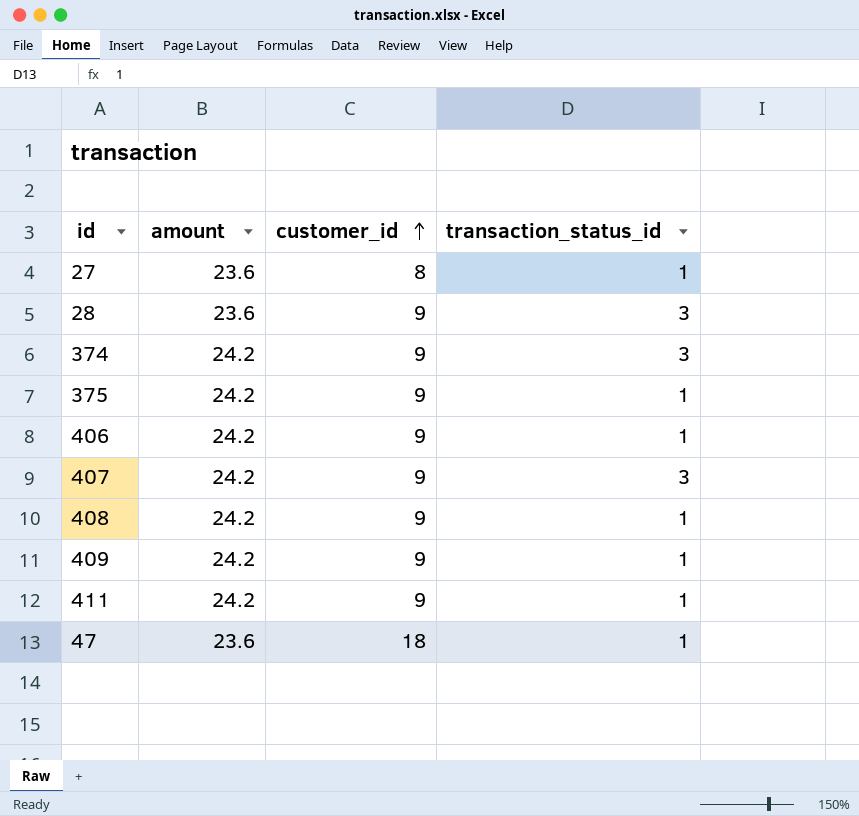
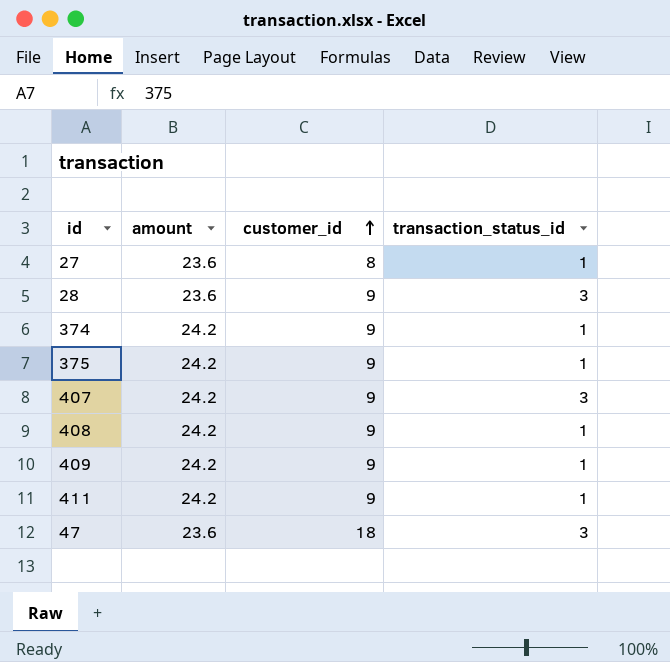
row 406: 24.2 | 9 | 1 -> none
374 | transaction_status_id: 3 -> 1
47 | transaction_status_id: 1 -> 3

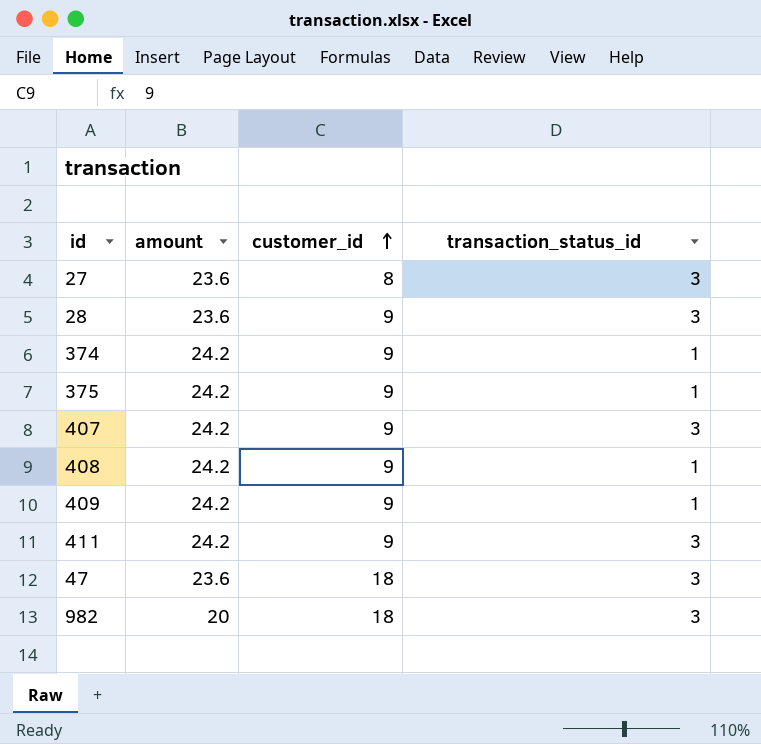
27 | transaction_status_id: 1 -> 3
411 | transaction_status_id: 1 -> 3
row 982: none -> 20 | 18 | 3

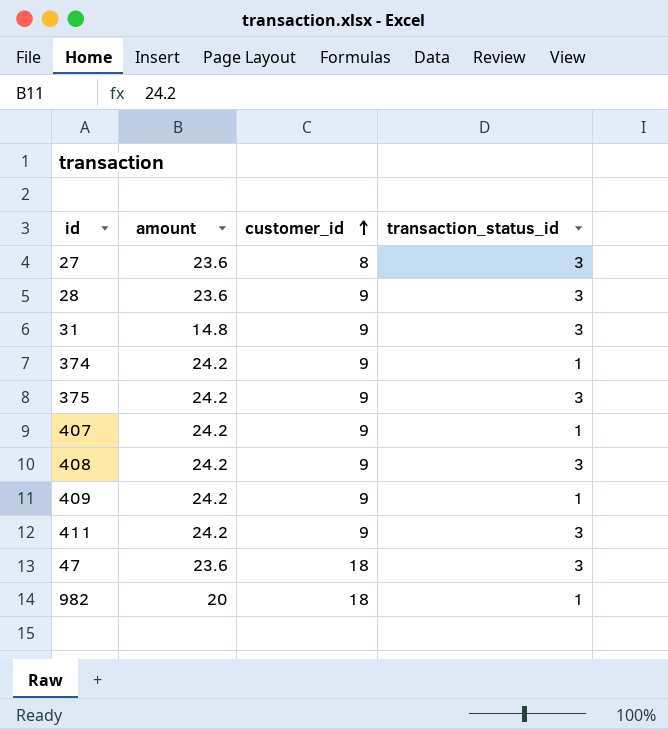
row 31: none -> 14.8 | 9 | 3
375 | transaction_status_id: 1 -> 3
407 | transaction_status_id: 3 -> 1
408 | transaction_status_id: 1 -> 3
982 | transaction_status_id: 3 -> 1

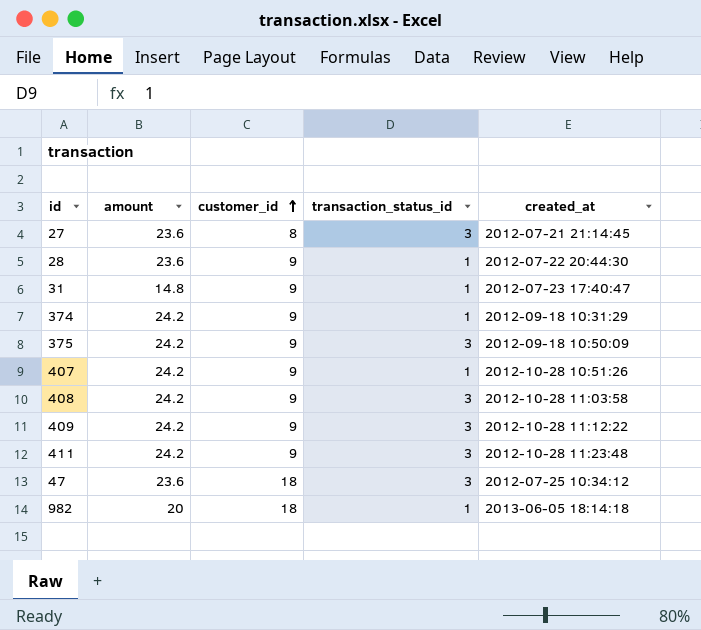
column created_at | position: none -> 5
28 | transaction_status_id: 3 -> 1
31 | transaction_status_id: 3 -> 1
409 | transaction_status_id: 1 -> 3

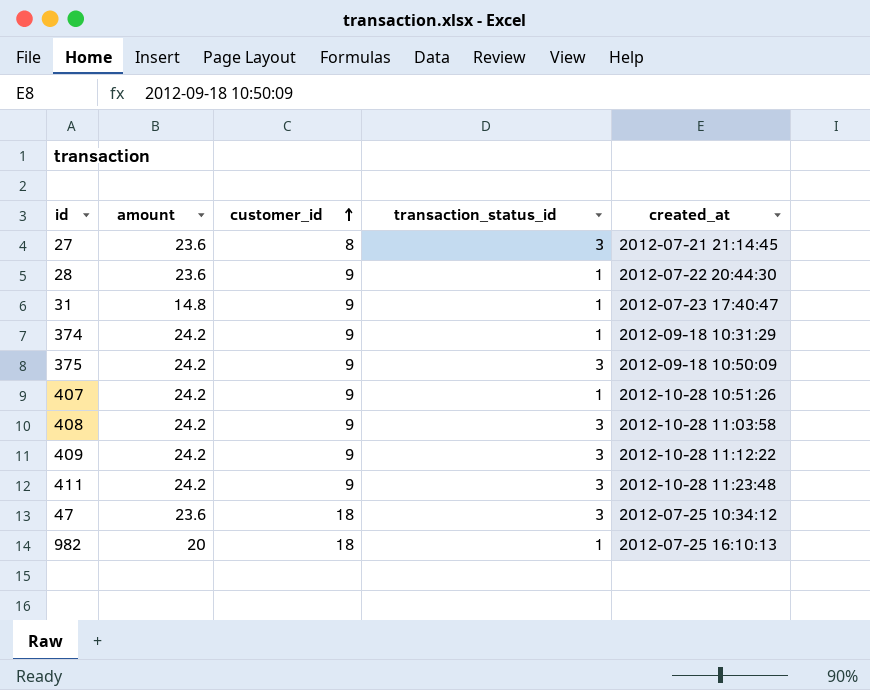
982 | created_at: 2013-06-05 18:14:18 -> 2012-07-25 16:10:13

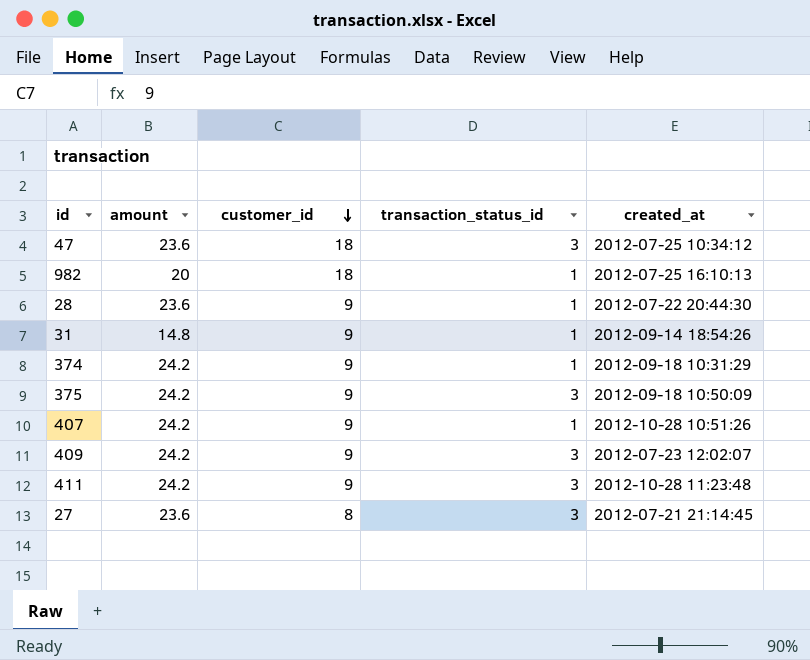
row order: customer_id ascending -> customer_id descending
row 408: 24.2 | 9 | 3 | 2012-10-28 11:03:58 -> none
31 | created_at: 2012-07-23 17:40:47 -> 2012-09-14 18:54:26
409 | created_at: 2012-10-28 11:12:22 -> 2012-07-23 12:02:07

